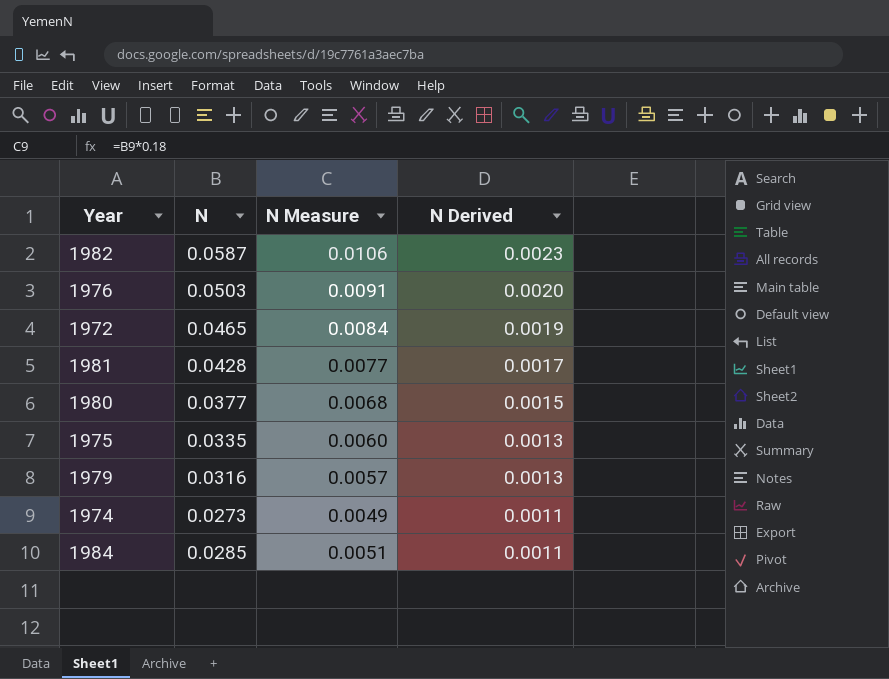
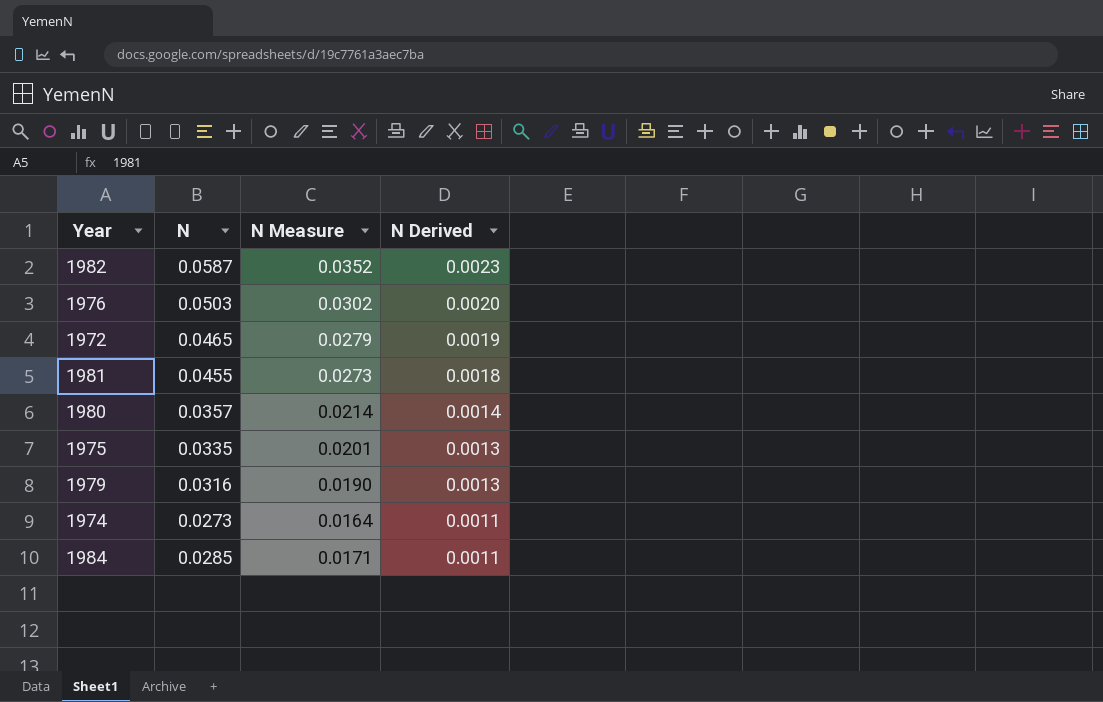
column N Measure | formula: [N] * 0.18 -> [N] * 0.6
1981 | N: 0.0428 -> 0.0455
1981 | N Derived: 0.0017 -> 0.0018
1980 | N: 0.0377 -> 0.0357
1980 | N Derived: 0.0015 -> 0.0014

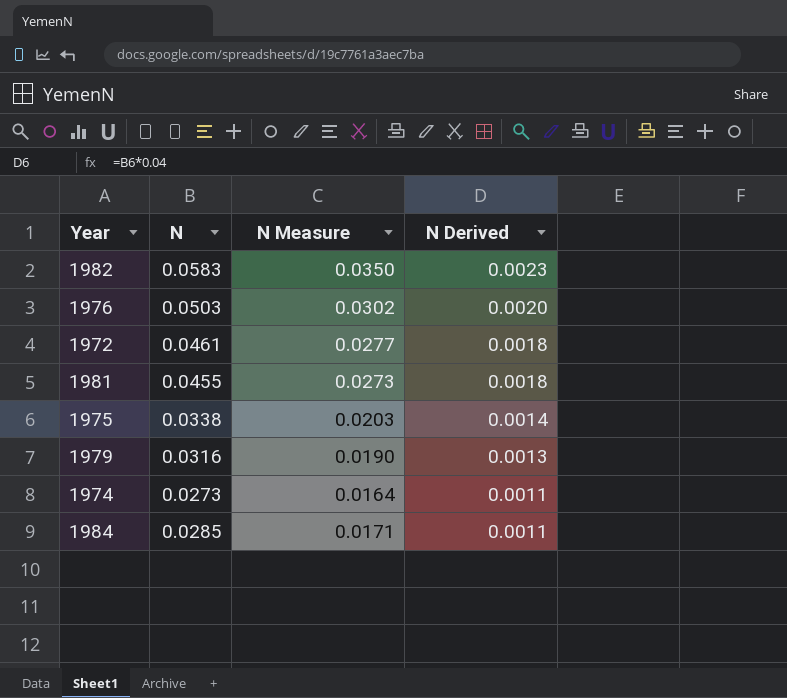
row 1980: 0.0357 | 0.0214 | 0.0014 -> none
1982 | N: 0.0587 -> 0.0583
1982 | N Measure: 0.0352 -> 0.0350
1972 | N: 0.0465 -> 0.0461
1972 | N Measure: 0.0279 -> 0.0277
1972 | N Derived: 0.0019 -> 0.0018
1975 | N: 0.0335 -> 0.0338
1975 | N Measure: 0.0201 -> 0.0203
1975 | N Derived: 0.0013 -> 0.0014

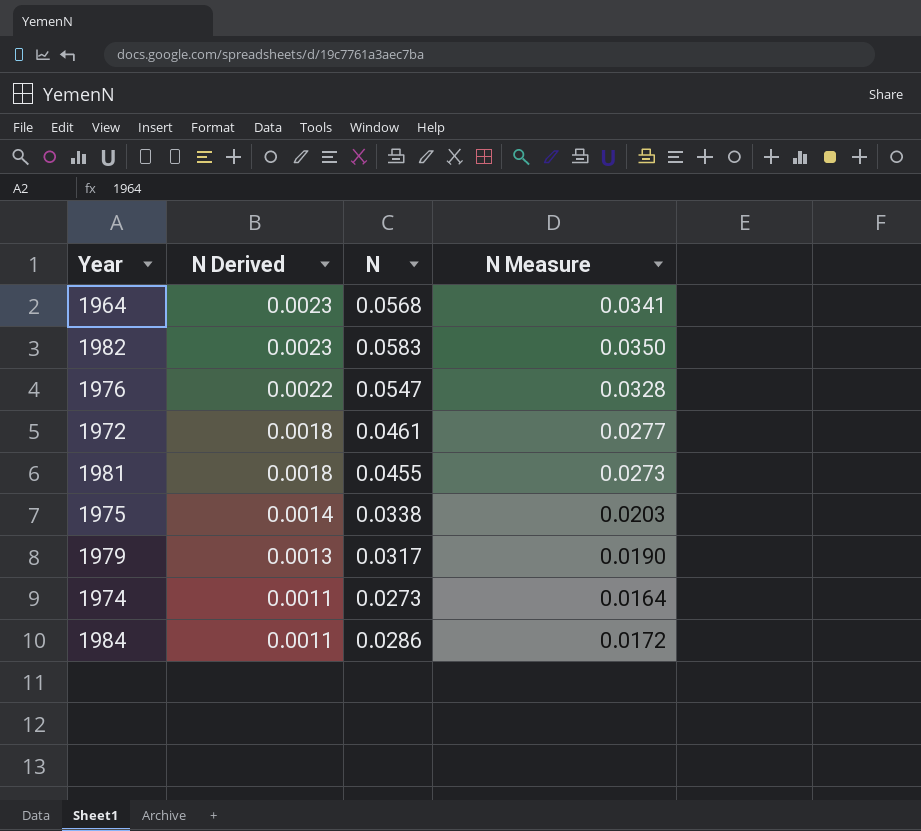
column N Derived | position: 4 -> 2
row 1964: none -> 0.0023 | 0.0568 | 0.0341
1976 | N Derived: 0.0020 -> 0.0022
1976 | N: 0.0503 -> 0.0547
1976 | N Measure: 0.0302 -> 0.0328
1979 | N: 0.0316 -> 0.0317
1984 | N: 0.0285 -> 0.0286
1984 | N Measure: 0.0171 -> 0.0172

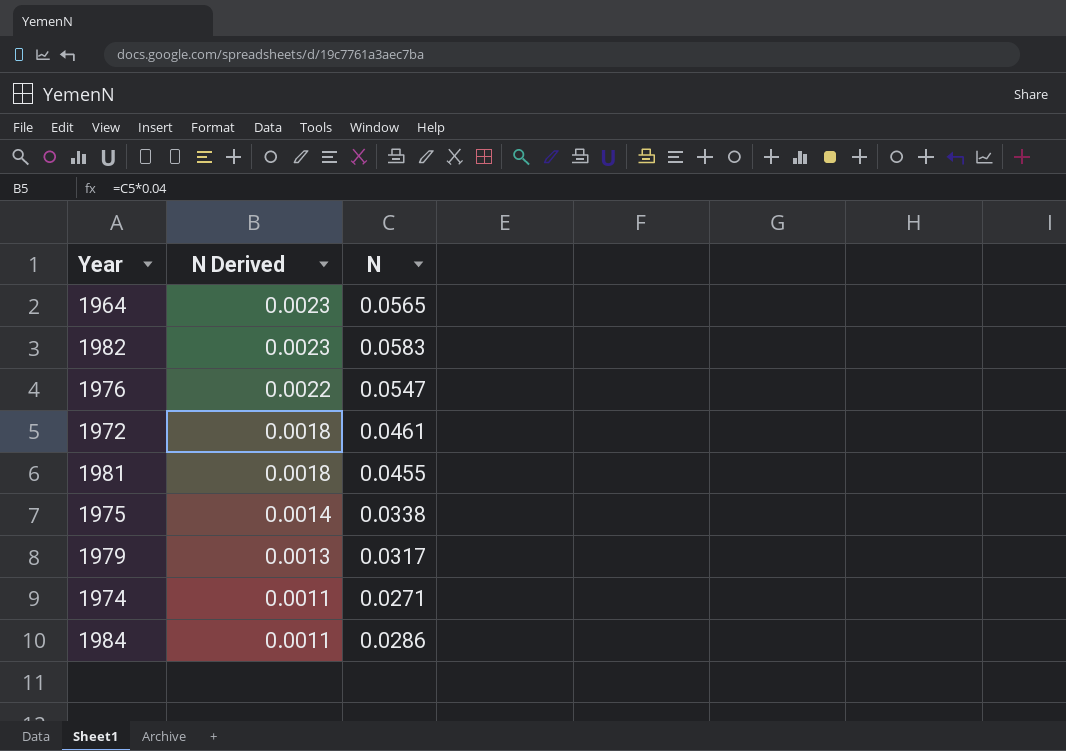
column N Measure | formula: [N] * 0.6 -> none
1964 | N: 0.0568 -> 0.0565
1974 | N: 0.0273 -> 0.0271

